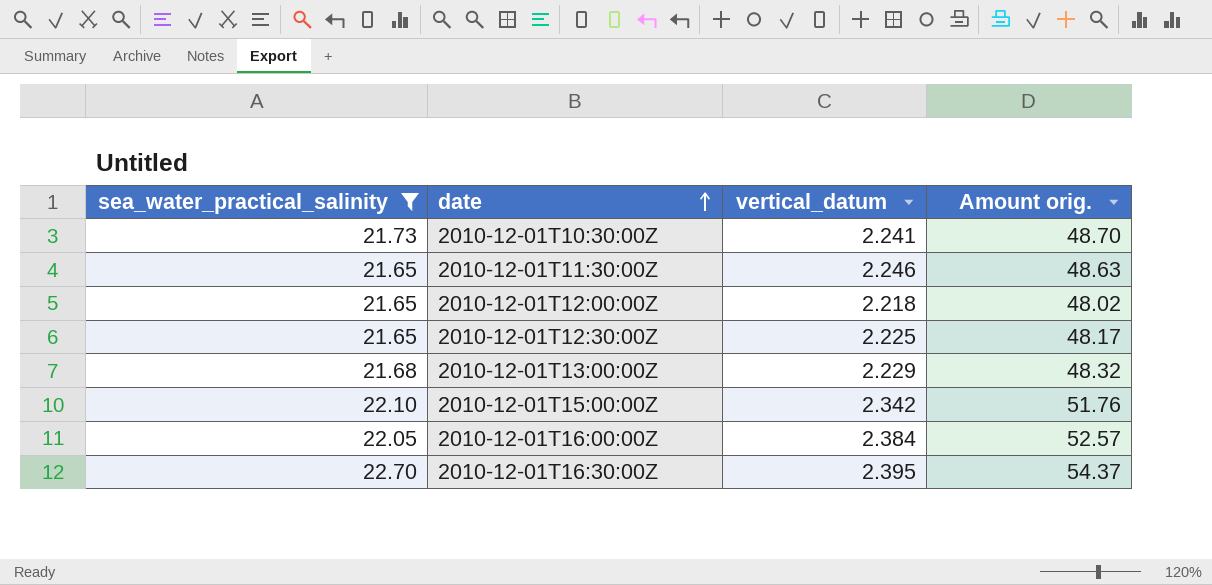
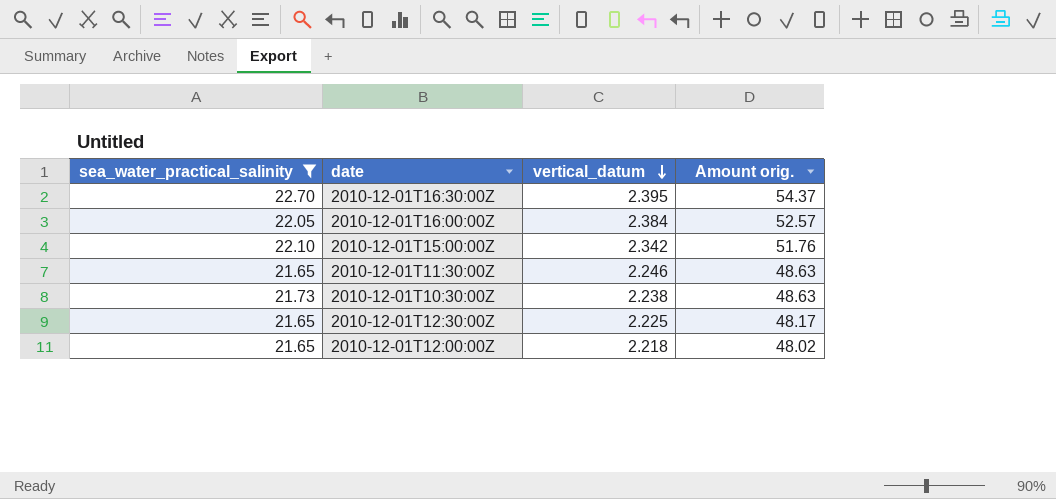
row order: date ascending -> vertical_datum descending
row 2010-12-01T13:00:00Z: 21.68 | 2.229 | 48.32 -> none
2010-12-01T10:30:00Z | vertical_datum: 2.241 -> 2.238
2010-12-01T10:30:00Z | Amount orig.: 48.70 -> 48.63

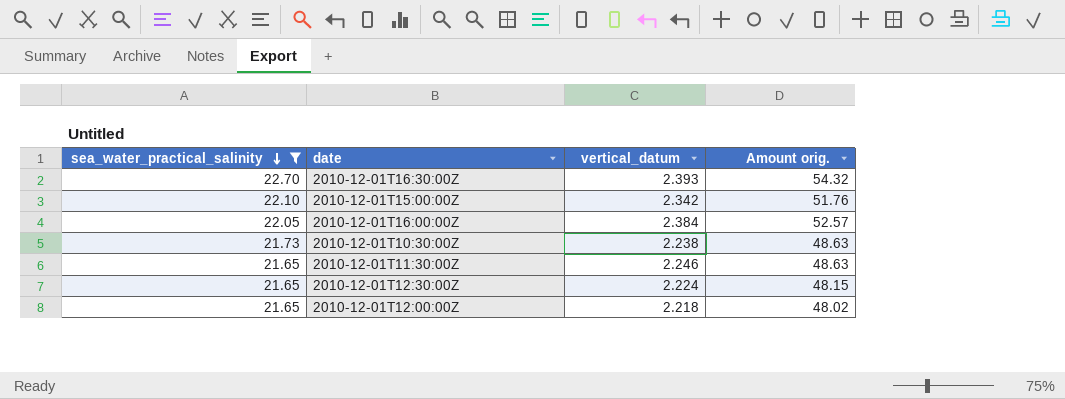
row order: vertical_datum descending -> sea_water_practical_salinity descending
2010-12-01T16:30:00Z | vertical_datum: 2.395 -> 2.393
2010-12-01T16:30:00Z | Amount orig.: 54.37 -> 54.32
2010-12-01T12:30:00Z | vertical_datum: 2.225 -> 2.224
2010-12-01T12:30:00Z | Amount orig.: 48.17 -> 48.15

